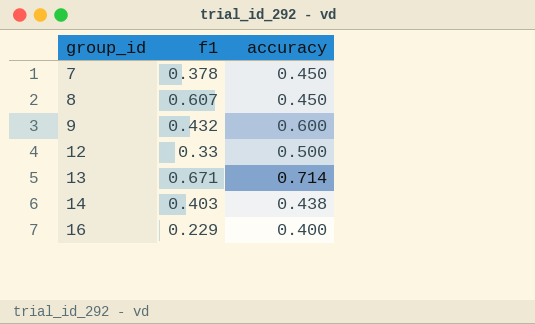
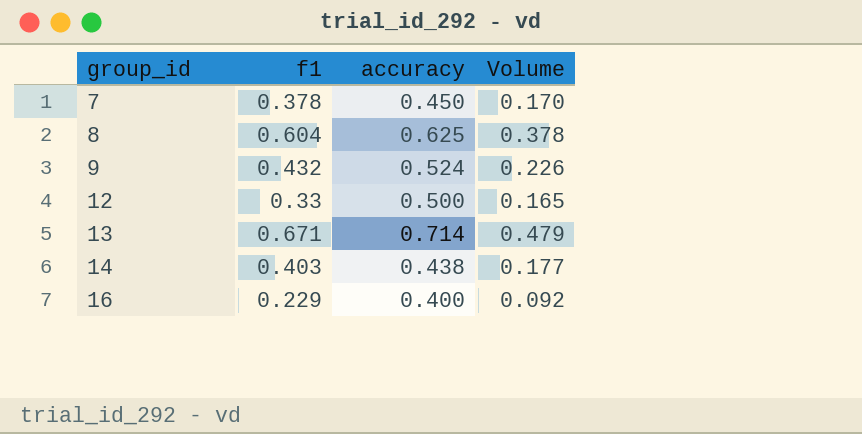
column Volume | formula: none -> [f1] * [accuracy]
8 | f1: 0.607 -> 0.604
8 | accuracy: 0.450 -> 0.625
9 | accuracy: 0.600 -> 0.524

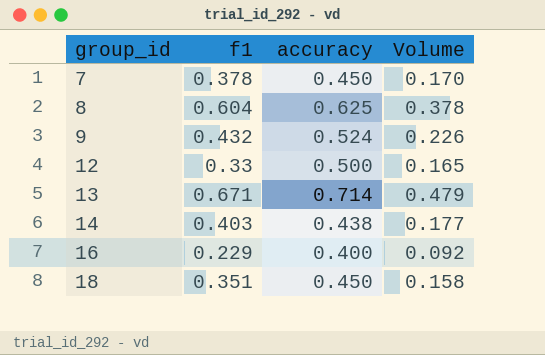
row 18: none -> 0.351 | 0.450 | 0.158

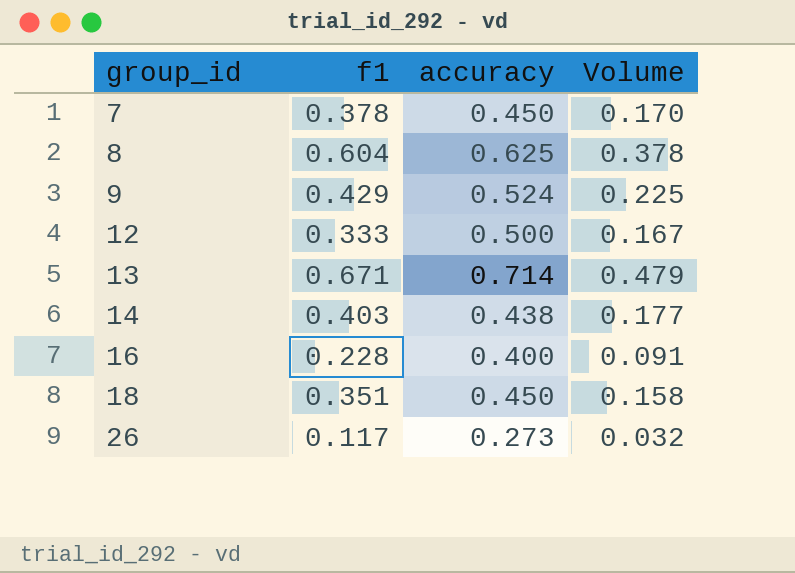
9 | f1: 0.432 -> 0.429
9 | Volume: 0.226 -> 0.225
12 | f1: 0.33 -> 0.333
12 | Volume: 0.165 -> 0.167
16 | f1: 0.229 -> 0.228
16 | Volume: 0.092 -> 0.091
row 26: none -> 0.117 | 0.273 | 0.032

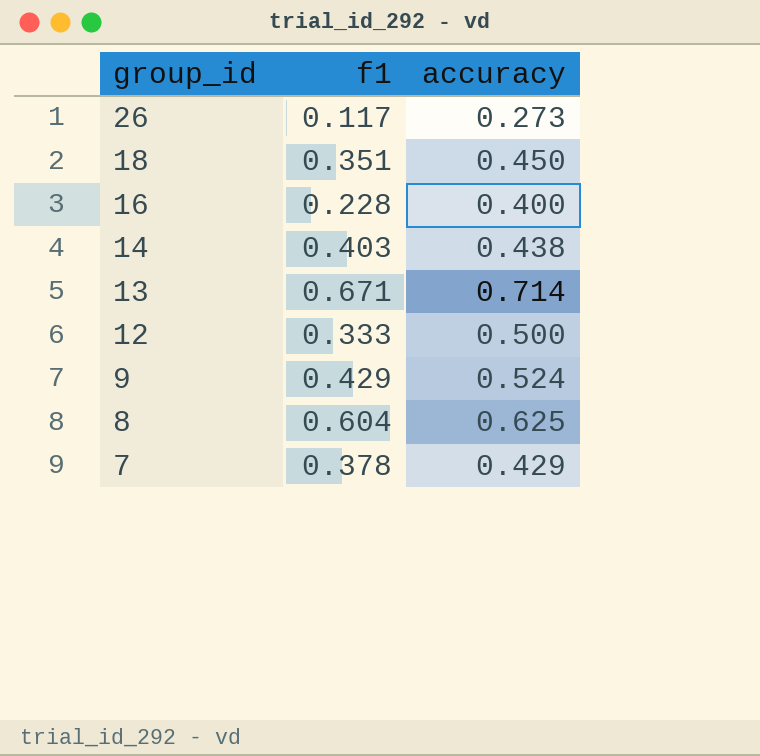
row order: group_id ascending -> group_id descending
column Volume | formula: [f1] * [accuracy] -> none
7 | accuracy: 0.450 -> 0.429

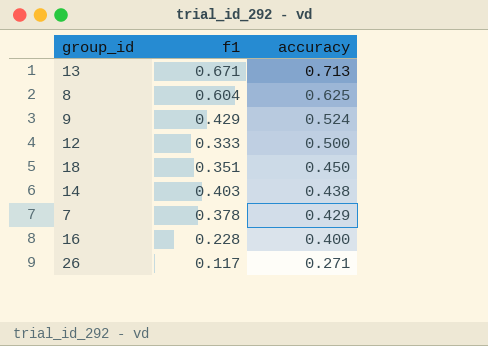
row order: group_id descending -> accuracy descending
13 | accuracy: 0.714 -> 0.713
26 | accuracy: 0.273 -> 0.271

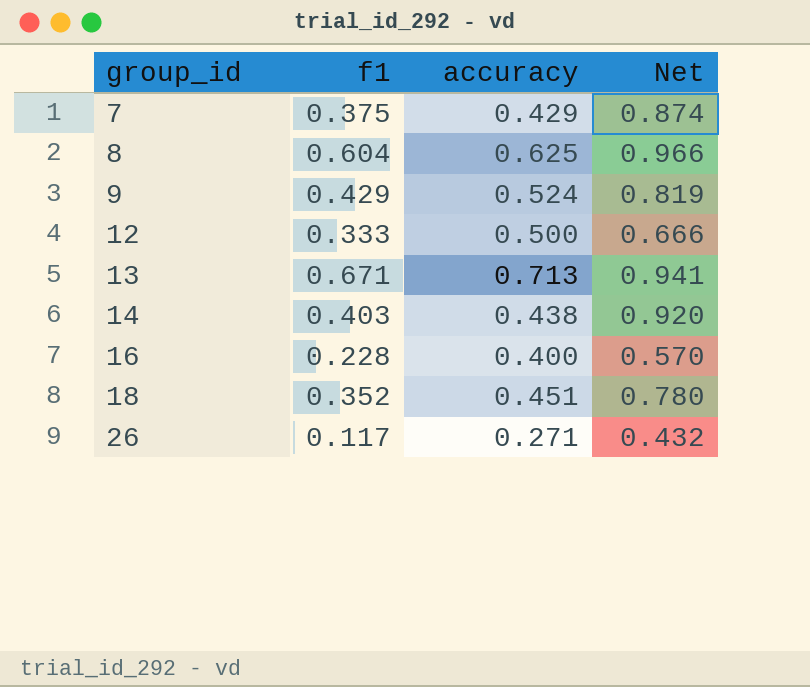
row order: accuracy descending -> group_id ascending
column Net | formula: none -> [f1] / [accuracy]
7 | f1: 0.378 -> 0.375
18 | f1: 0.351 -> 0.352
18 | accuracy: 0.450 -> 0.451

